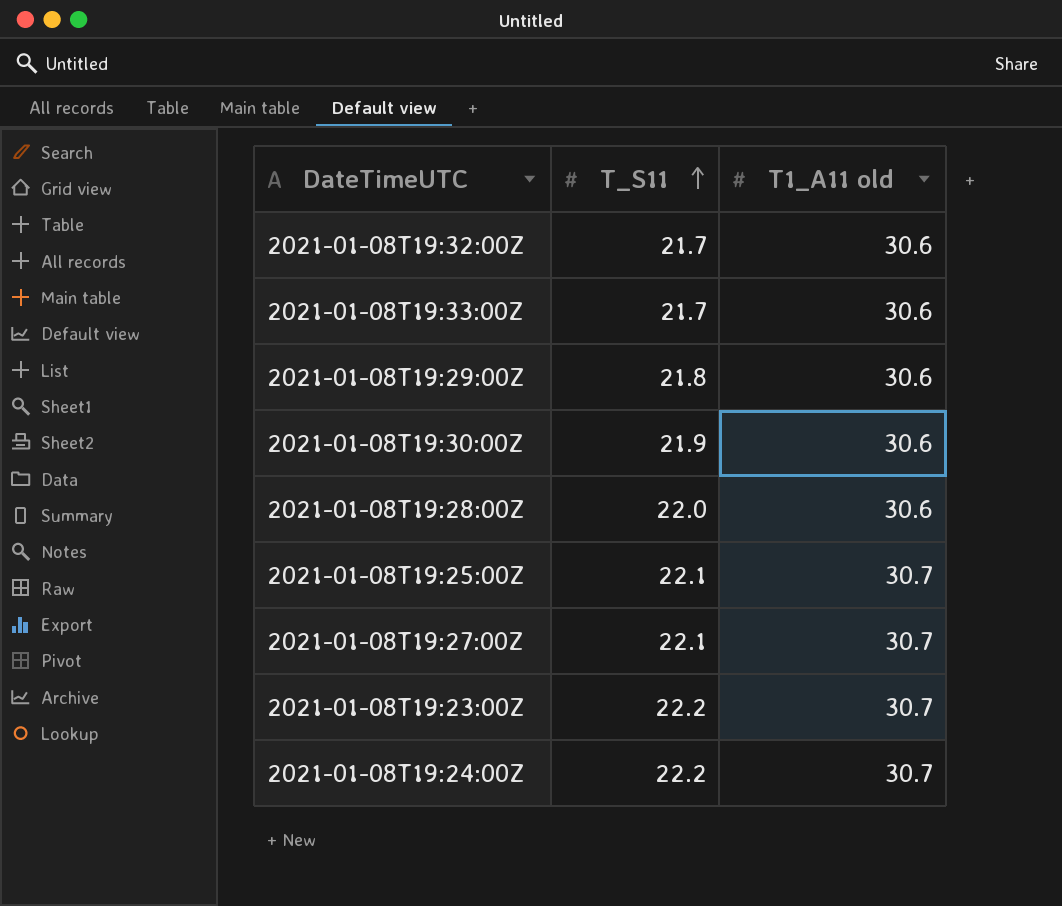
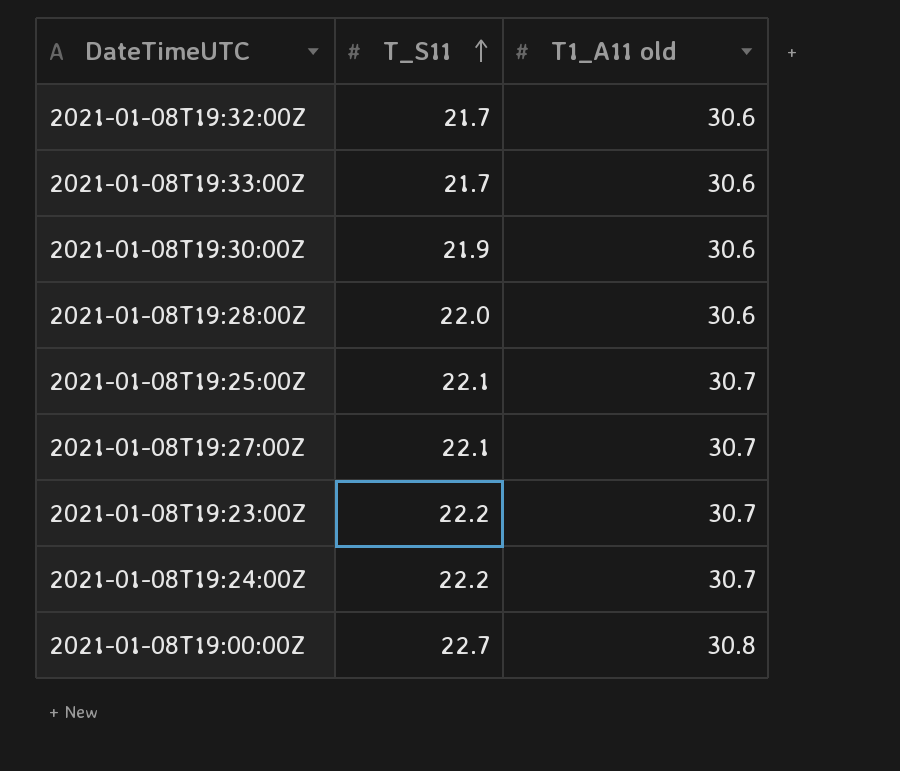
row 2021-01-08T19:29:00Z: 21.8 | 30.6 -> none
row 2021-01-08T19:00:00Z: none -> 22.7 | 30.8

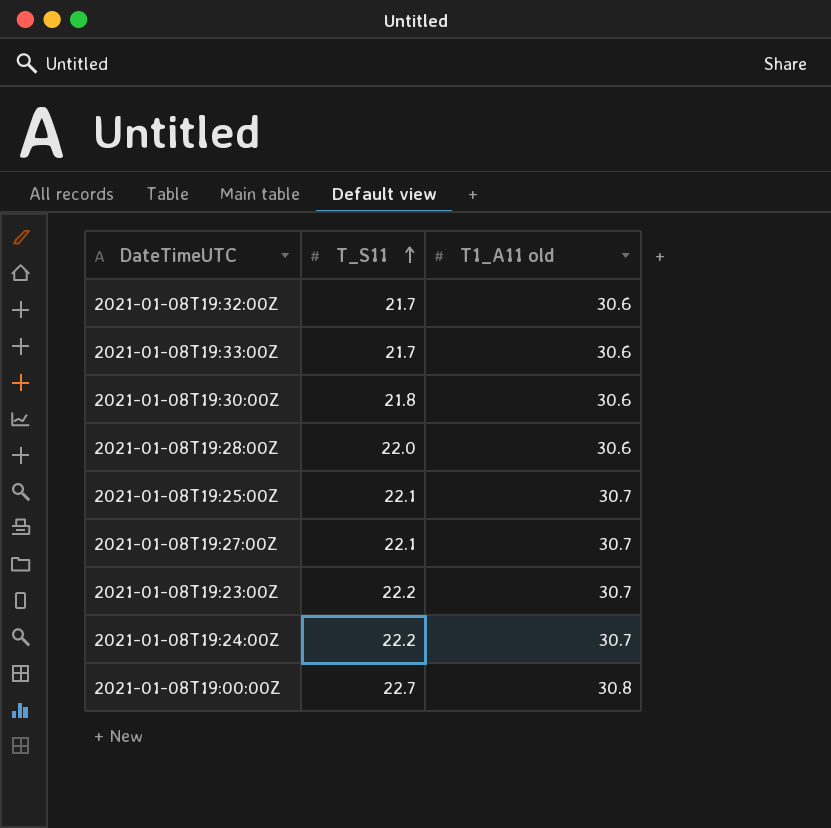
2021-01-08T19:30:00Z | T_S11: 21.9 -> 21.8

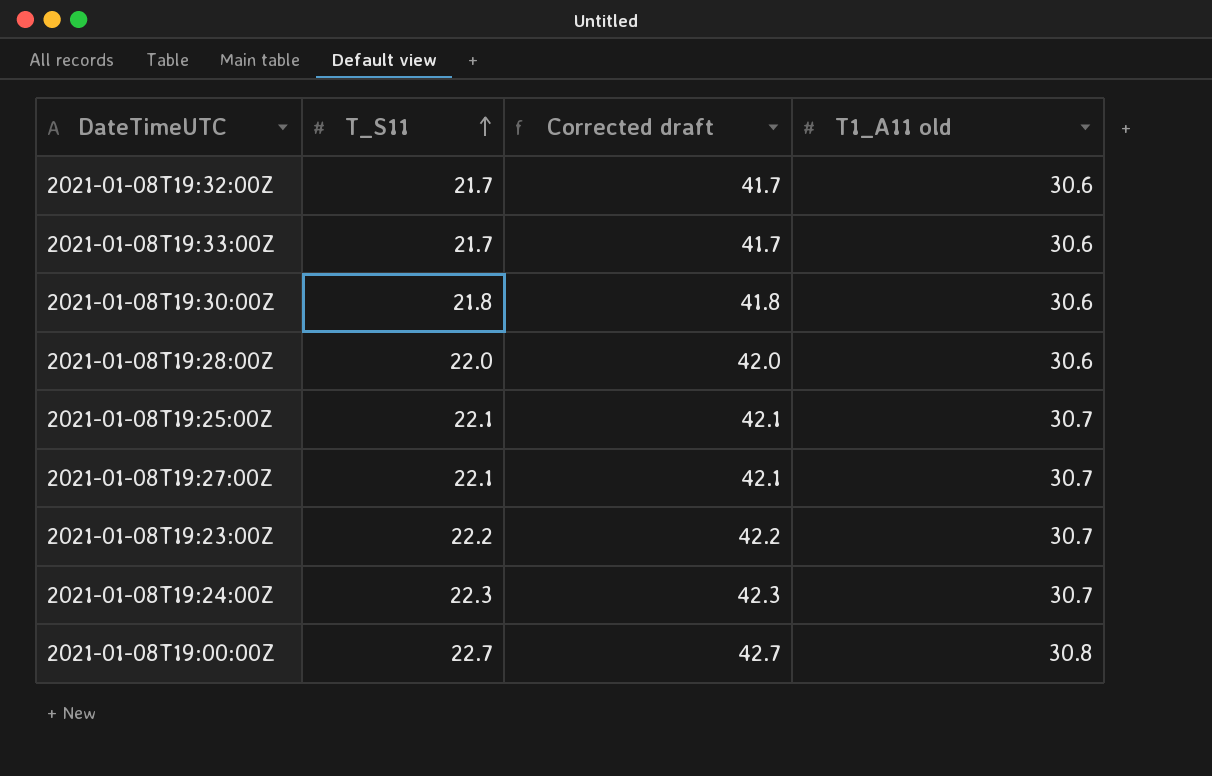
column Corrected draft | formula: none -> [T_S11] + 20
2021-01-08T19:24:00Z | T_S11: 22.2 -> 22.3

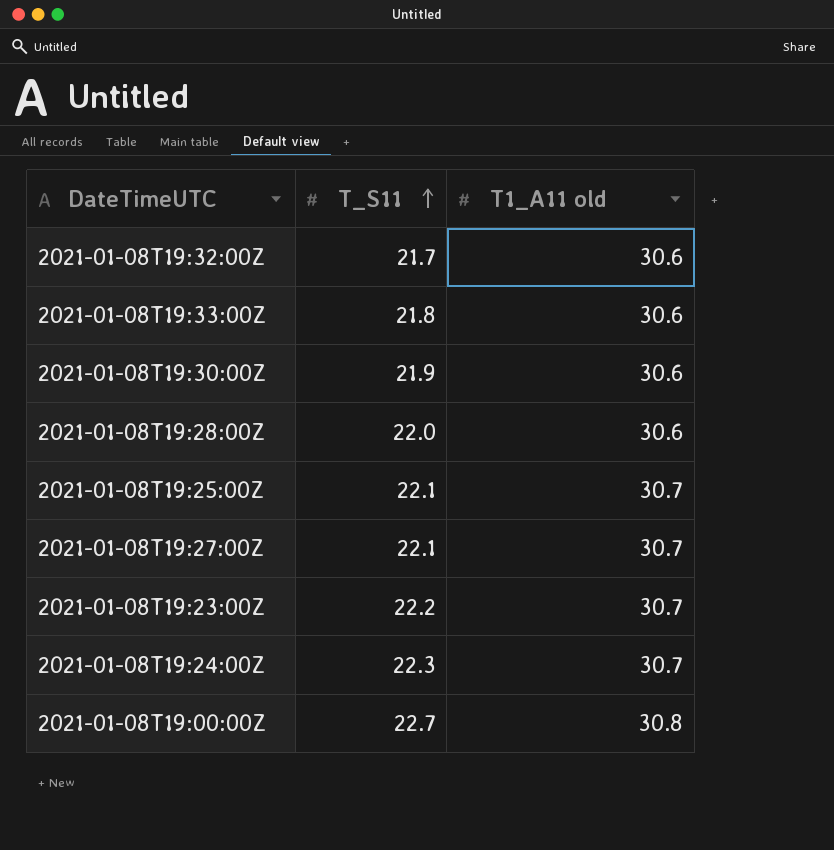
column Corrected draft | formula: [T_S11] + 20 -> none
2021-01-08T19:33:00Z | T_S11: 21.7 -> 21.8
2021-01-08T19:30:00Z | T_S11: 21.8 -> 21.9

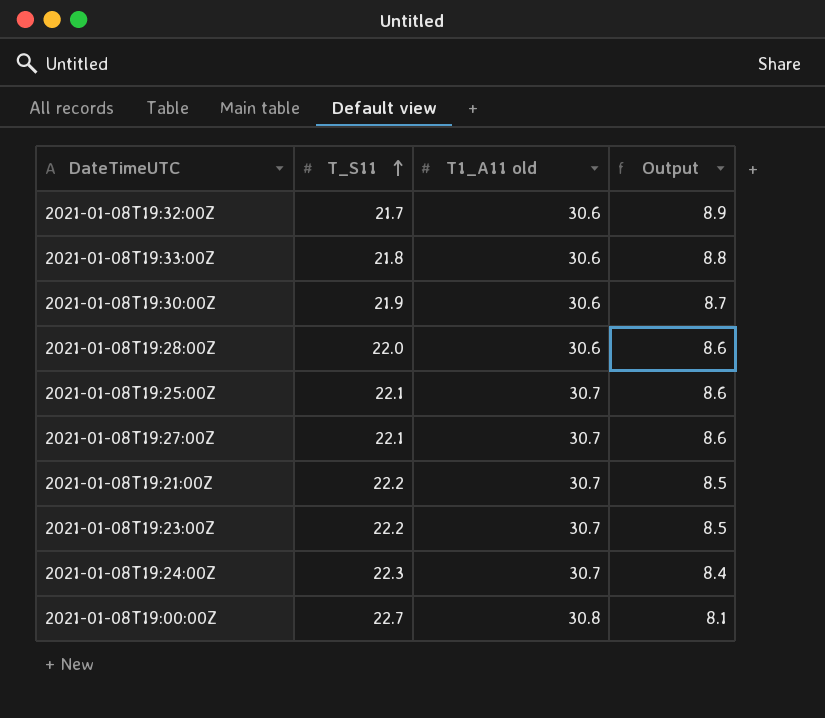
column Output | formula: none -> [T1_A11 old] - [T_S11]
row 2021-01-08T19:21:00Z: none -> 22.2 | 30.7 | 8.5

